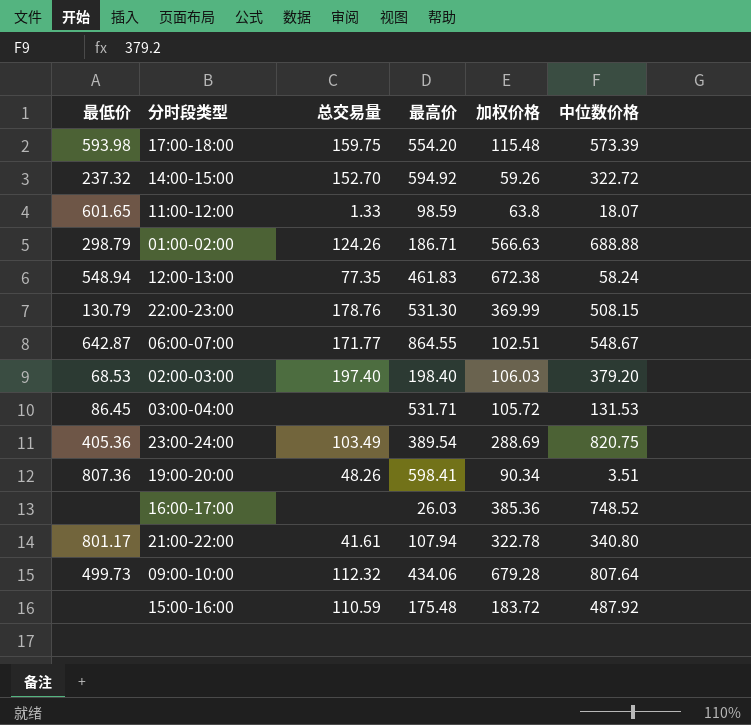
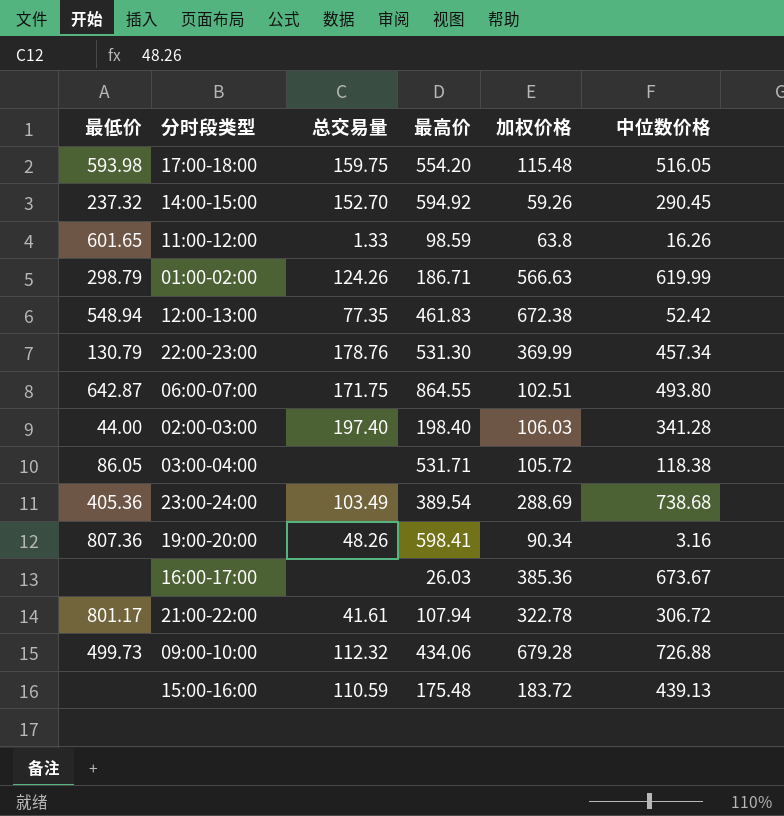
17:00-18:00 | 中位数价格: 573.39 -> 516.05
14:00-15:00 | 中位数价格: 322.72 -> 290.45
11:00-12:00 | 中位数价格: 18.07 -> 16.26
01:00-02:00 | 中位数价格: 688.88 -> 619.99
12:00-13:00 | 中位数价格: 58.24 -> 52.42
22:00-23:00 | 中位数价格: 508.15 -> 457.34
06:00-07:00 | 总交易量: 171.77 -> 171.75
06:00-07:00 | 中位数价格: 548.67 -> 493.80
02:00-03:00 | 最低价: 68.53 -> 44.00
02:00-03:00 | 中位数价格: 379.20 -> 341.28
03:00-04:00 | 最低价: 86.45 -> 86.05
03:00-04:00 | 中位数价格: 131.53 -> 118.38
23:00-24:00 | 中位数价格: 820.75 -> 738.68
19:00-20:00 | 中位数价格: 3.51 -> 3.16
16:00-17:00 | 中位数价格: 748.52 -> 673.67
21:00-22:00 | 中位数价格: 340.80 -> 306.72
09:00-10:00 | 中位数价格: 807.64 -> 726.88
15:00-16:00 | 中位数价格: 487.92 -> 439.13

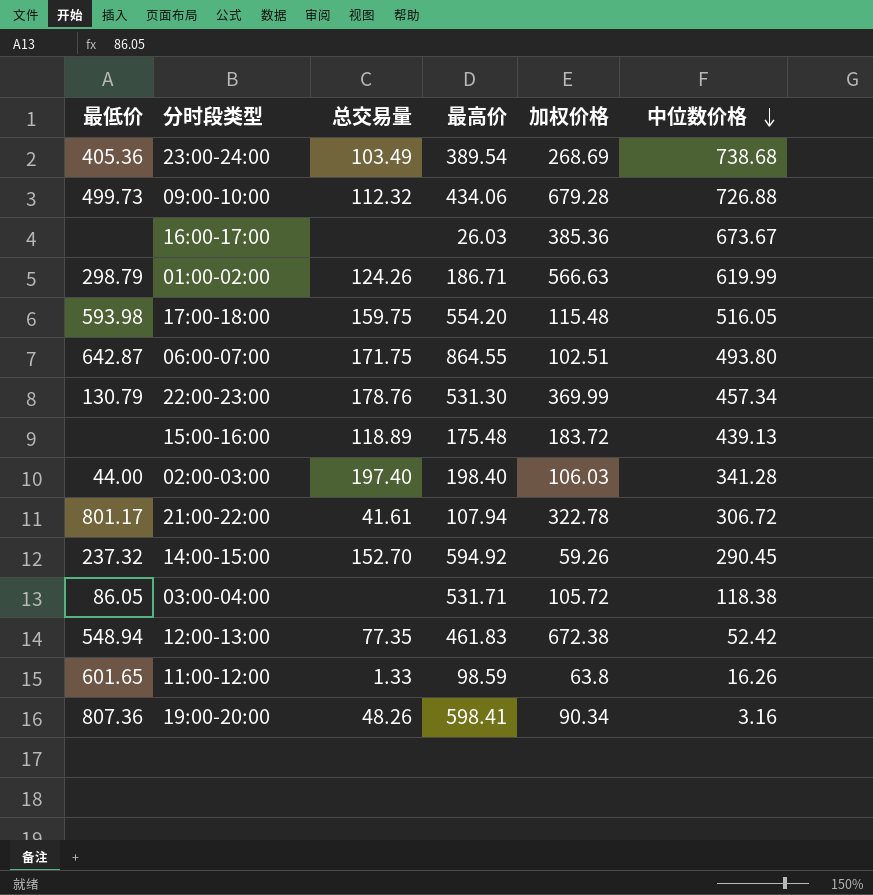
row order: none -> 中位数价格 descending
23:00-24:00 | 加权价格: 288.69 -> 268.69
15:00-16:00 | 总交易量: 110.59 -> 118.89

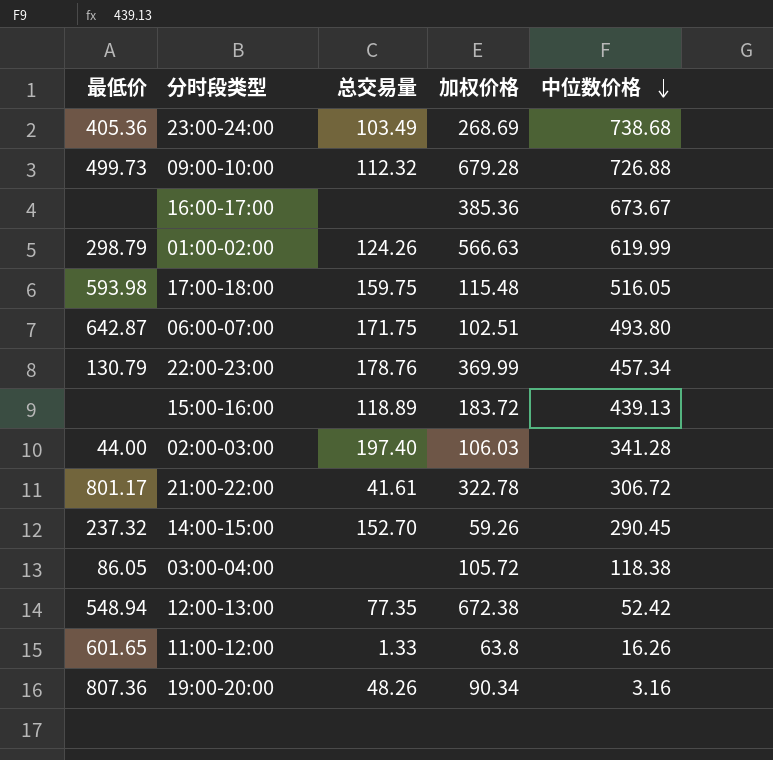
column 最高价 | position: 4 -> none

